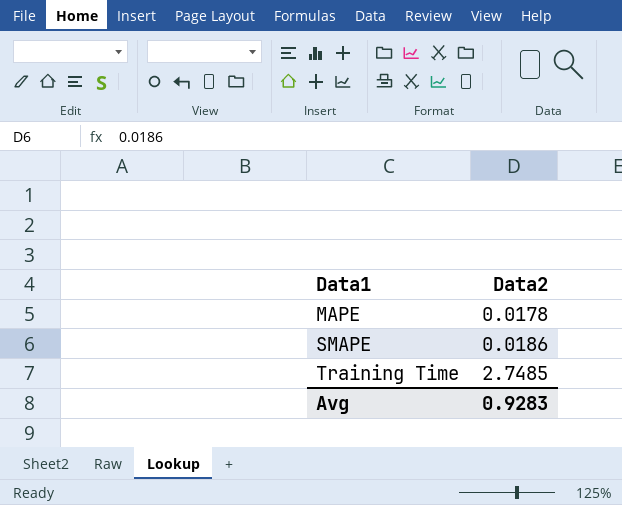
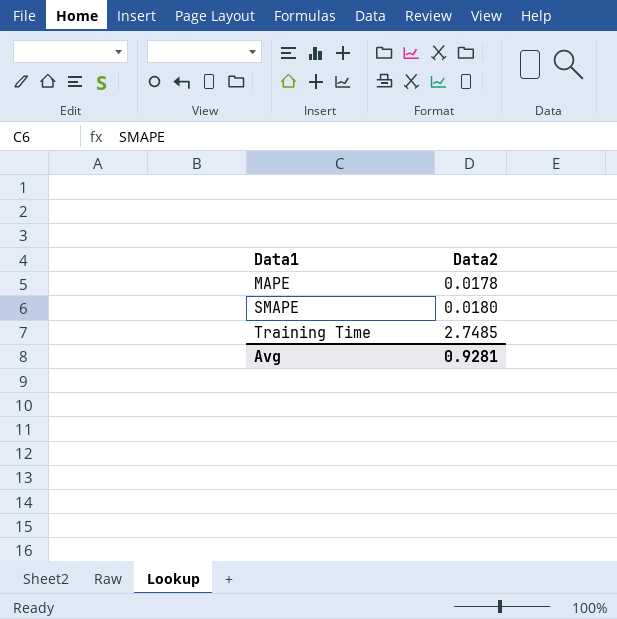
SMAPE | Data2: 0.0186 -> 0.0180
Avg | Data2: 0.9283 -> 0.9281

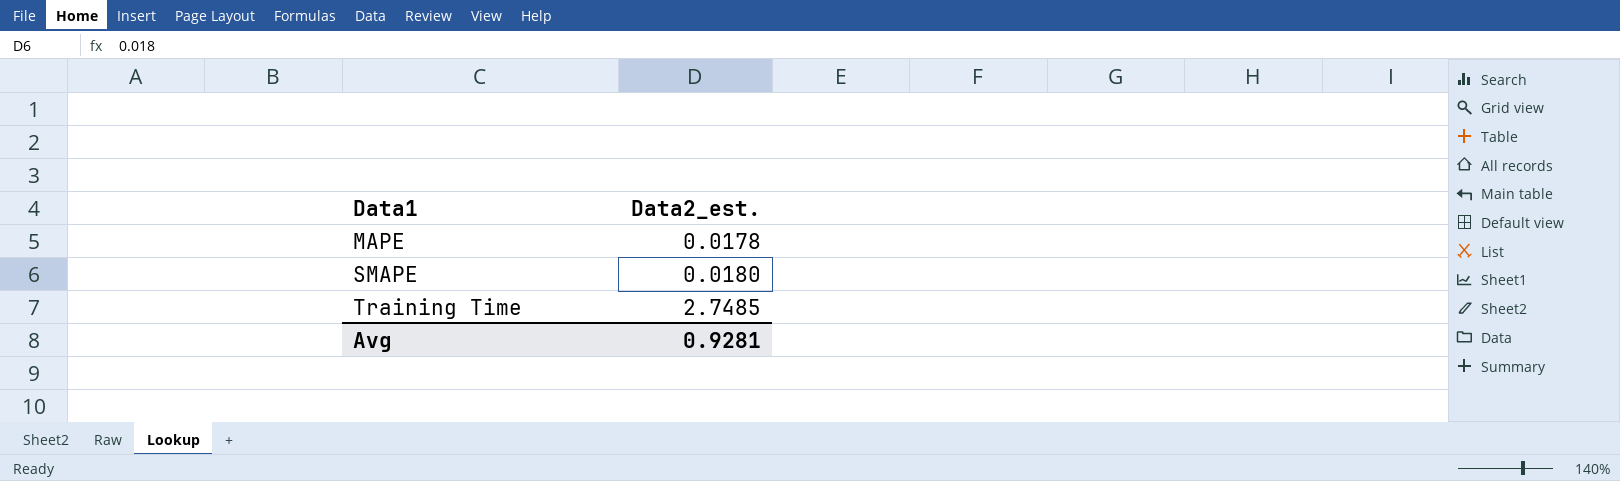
column name: Data2 -> Data2_est.

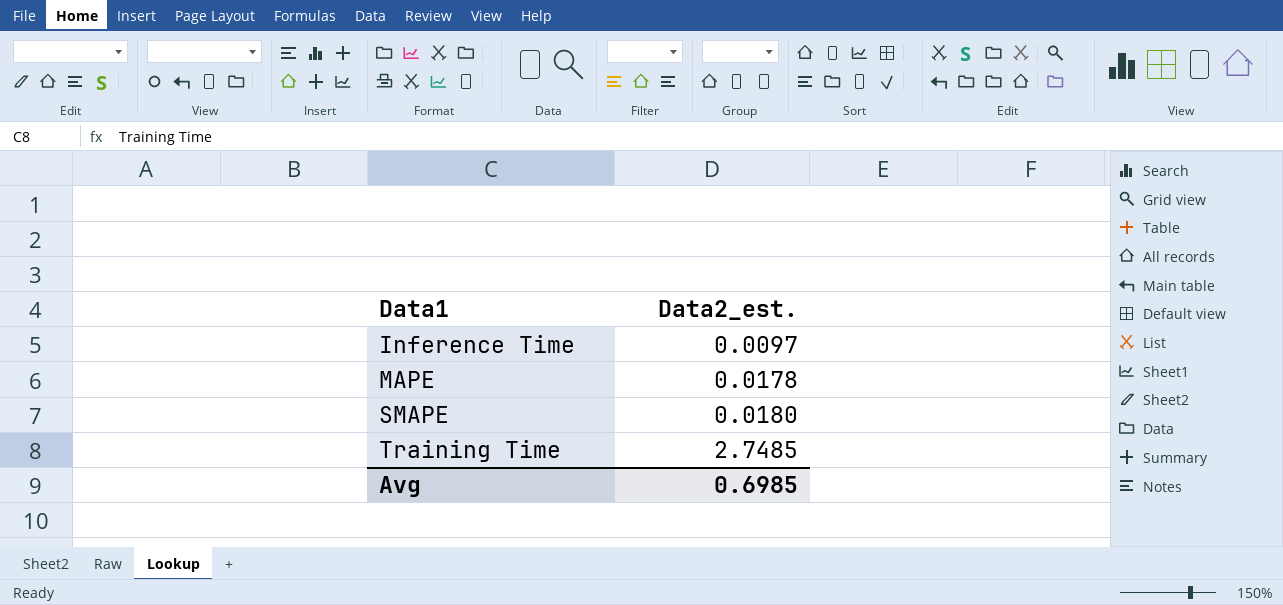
row Inference Time: none -> 0.0097
Avg | Data2_est.: 0.9281 -> 0.6985

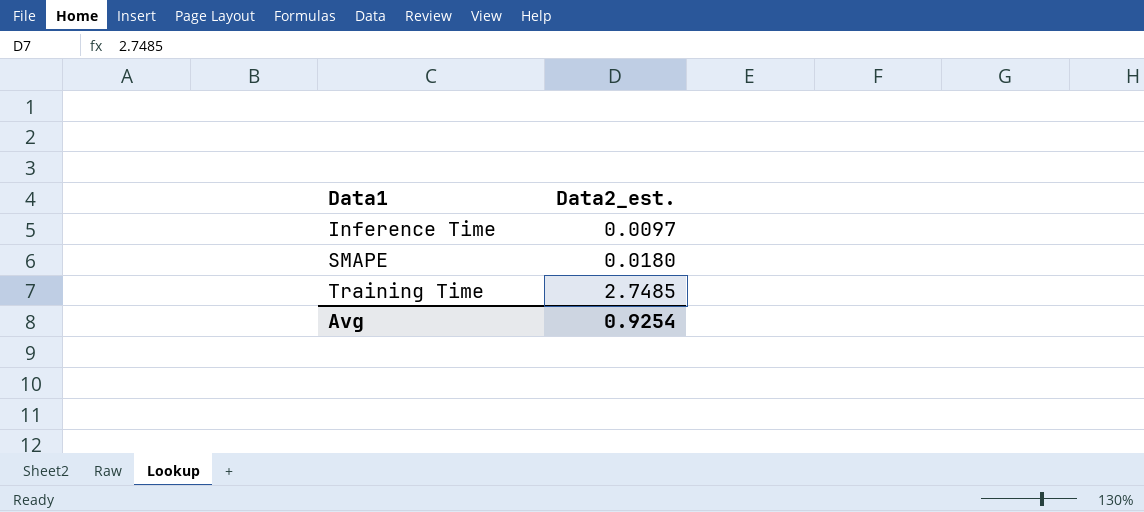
row MAPE: 0.0178 -> none
Avg | Data2_est.: 0.6985 -> 0.9254

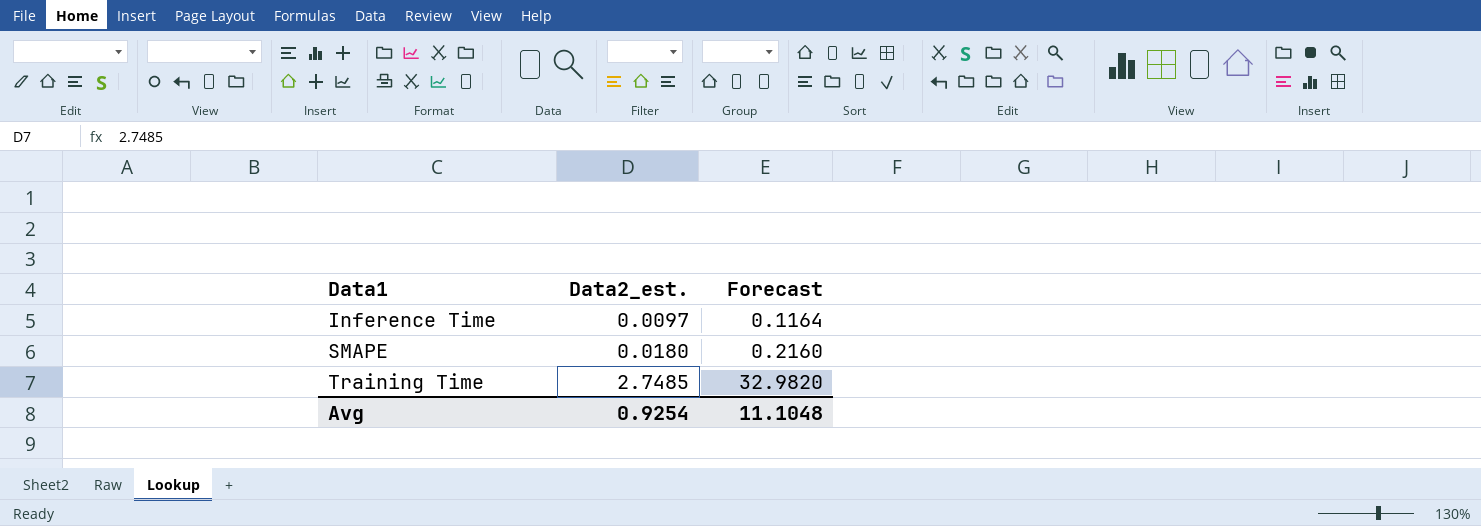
column Forecast | formula: none -> [Data2_est.] * 12

